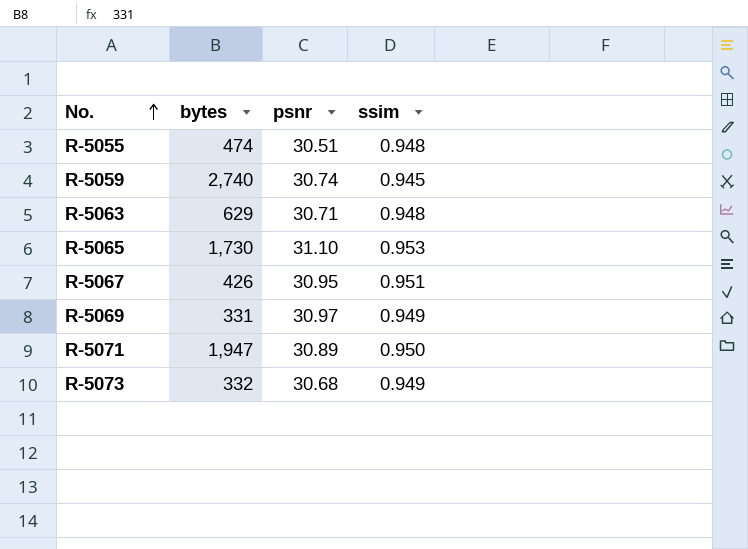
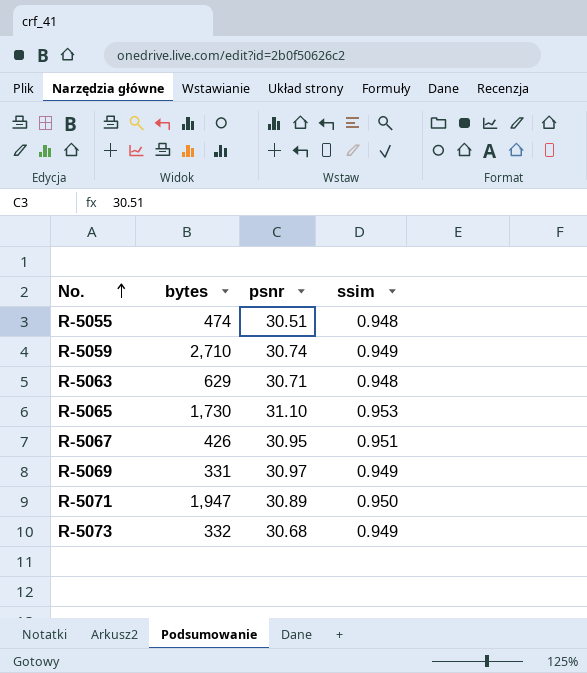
R-5059 | bytes: 2,740 -> 2,710
R-5059 | ssim: 0.945 -> 0.949

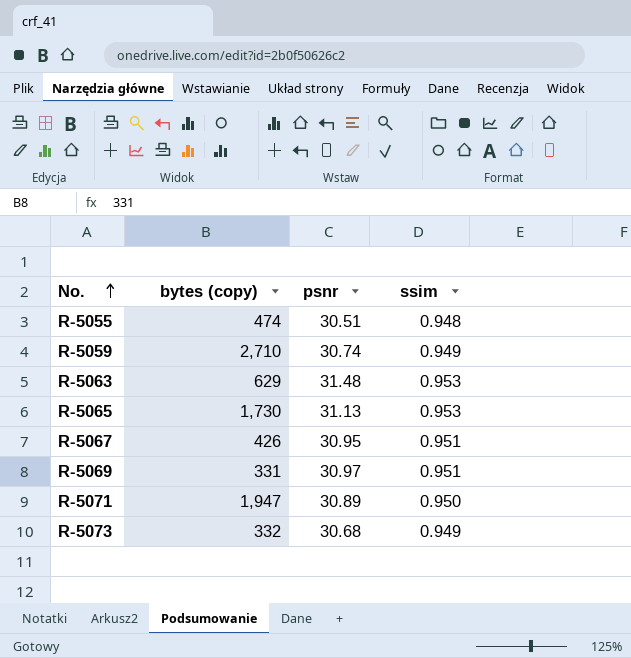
column name: bytes -> bytes (copy)
R-5063 | psnr: 30.71 -> 31.48
R-5063 | ssim: 0.948 -> 0.953
R-5065 | psnr: 31.10 -> 31.13
R-5069 | ssim: 0.949 -> 0.951

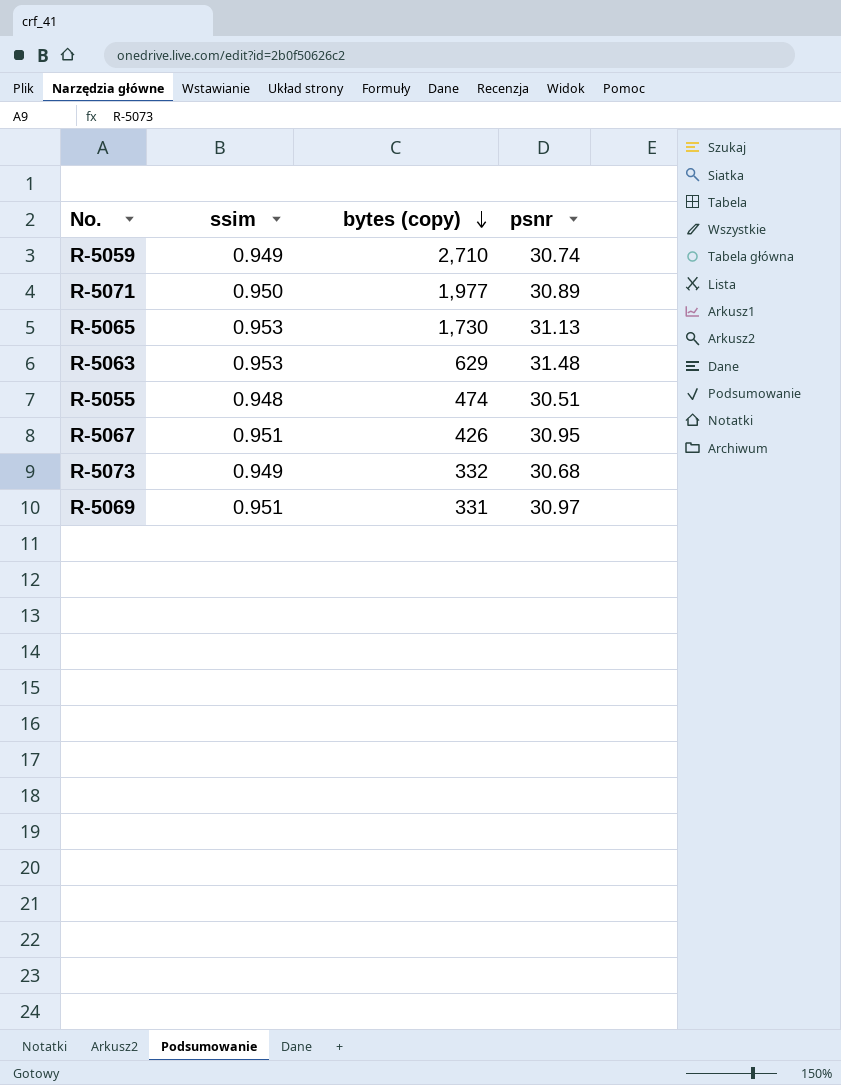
row order: No. ascending -> bytes (copy) descending
column ssim | position: 4 -> 2
R-5071 | bytes (copy): 1,947 -> 1,977

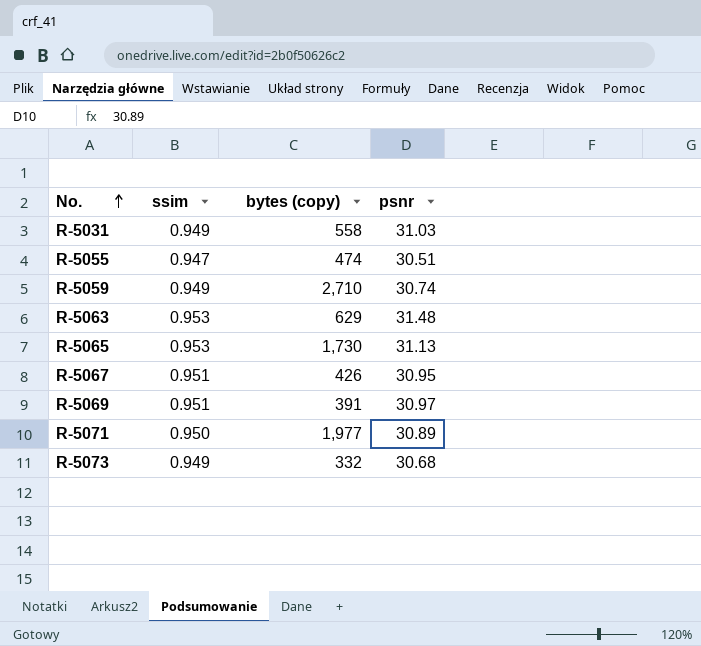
row order: bytes (copy) descending -> No. ascending
row R-5031: none -> 0.949 | 558 | 31.03
R-5055 | ssim: 0.948 -> 0.947
R-5069 | bytes (copy): 331 -> 391

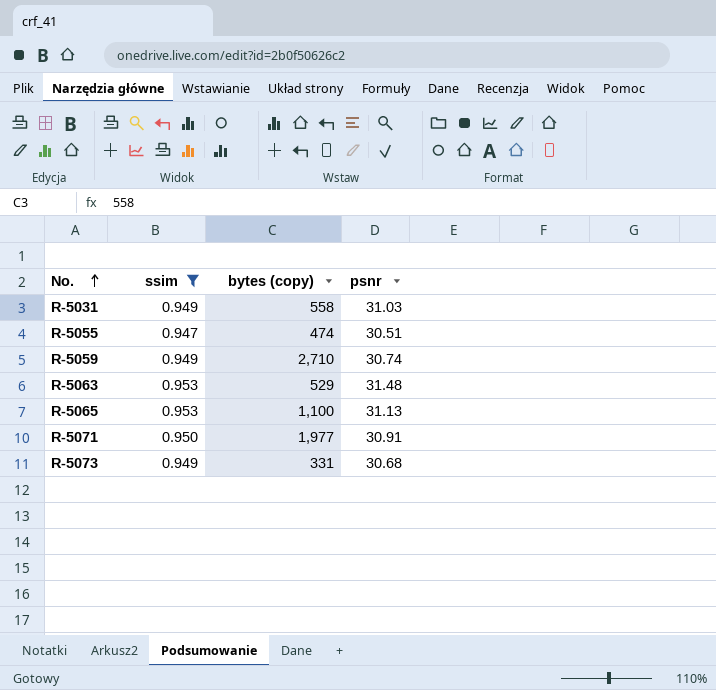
filter: none -> ssim != 0.951
R-5063 | bytes (copy): 629 -> 529
R-5065 | bytes (copy): 1,730 -> 1,100
R-5071 | psnr: 30.89 -> 30.91
R-5073 | bytes (copy): 332 -> 331

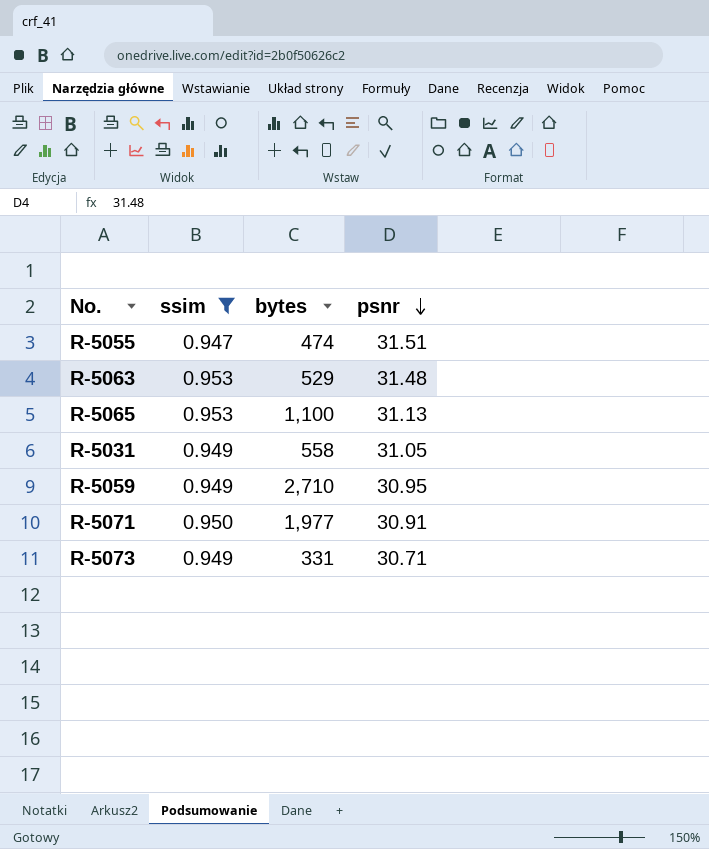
row order: No. ascending -> psnr descending
column name: bytes (copy) -> bytes
R-5055 | psnr: 30.51 -> 31.51
R-5031 | psnr: 31.03 -> 31.05
R-5059 | psnr: 30.74 -> 30.95
R-5073 | psnr: 30.68 -> 30.71

